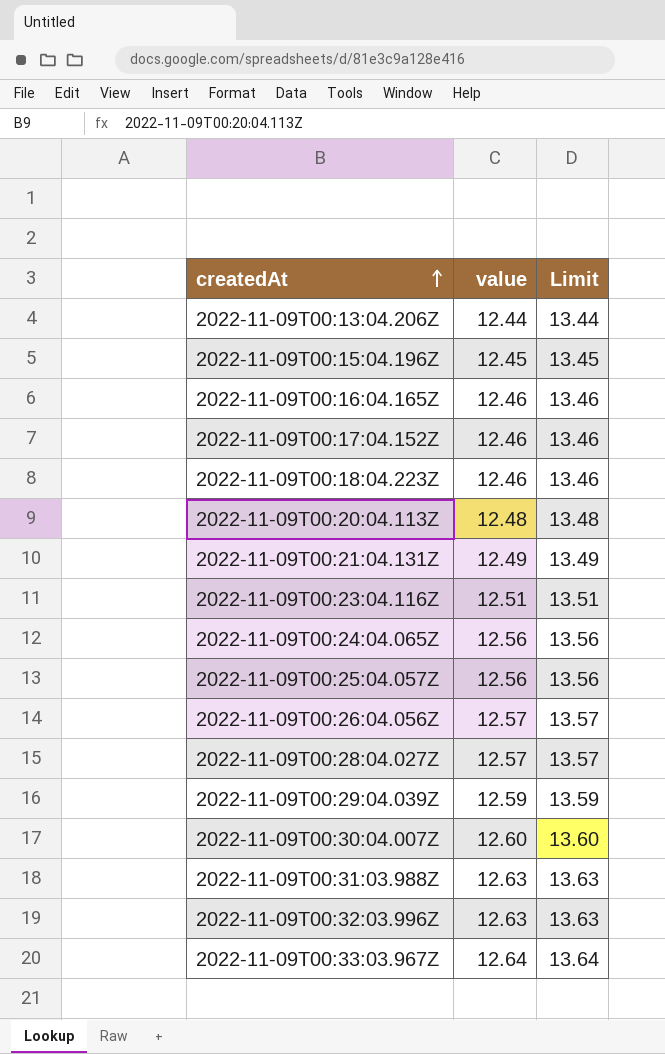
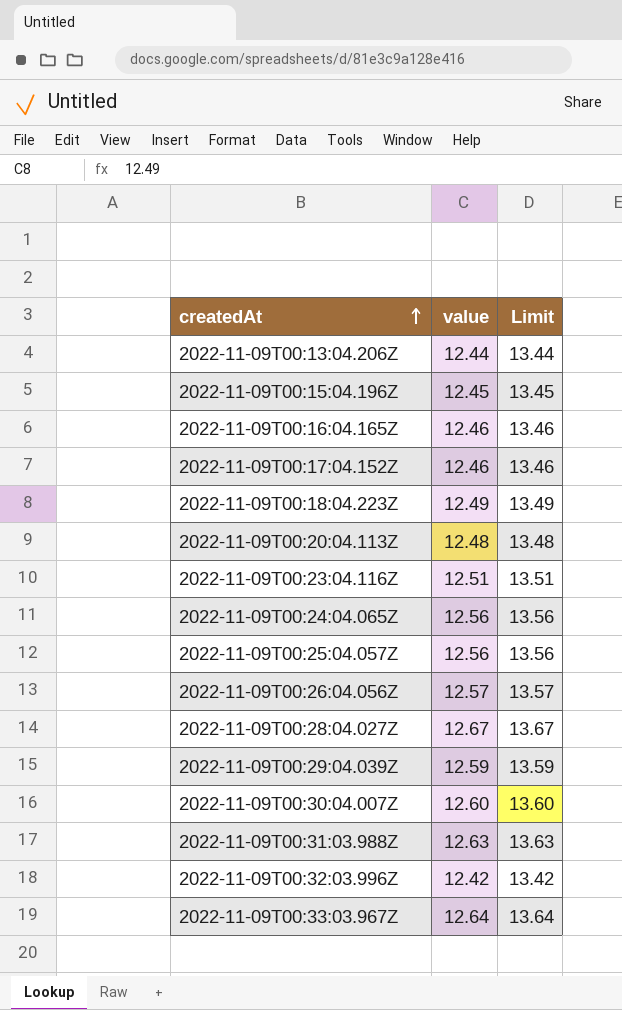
row 2022-11-09T00:21:04.131Z: 12.49 | 13.49 -> none
2022-11-09T00:18:04.223Z | value: 12.46 -> 12.49
2022-11-09T00:18:04.223Z | Limit: 13.46 -> 13.49
2022-11-09T00:28:04.027Z | value: 12.57 -> 12.67
2022-11-09T00:28:04.027Z | Limit: 13.57 -> 13.67
2022-11-09T00:32:03.996Z | value: 12.63 -> 12.42
2022-11-09T00:32:03.996Z | Limit: 13.63 -> 13.42

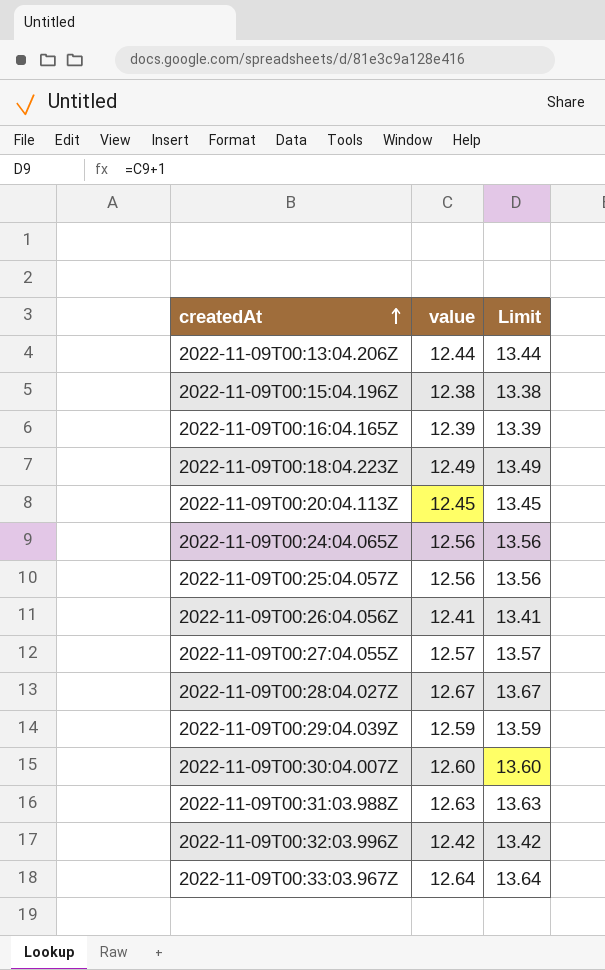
row 2022-11-09T00:17:04.152Z: 12.46 | 13.46 -> none
row 2022-11-09T00:23:04.116Z: 12.51 | 13.51 -> none
2022-11-09T00:15:04.196Z | value: 12.45 -> 12.38
2022-11-09T00:15:04.196Z | Limit: 13.45 -> 13.38
2022-11-09T00:16:04.165Z | value: 12.46 -> 12.39
2022-11-09T00:16:04.165Z | Limit: 13.46 -> 13.39
2022-11-09T00:20:04.113Z | value: 12.48 -> 12.45
2022-11-09T00:20:04.113Z | Limit: 13.48 -> 13.45
2022-11-09T00:26:04.056Z | value: 12.57 -> 12.41
2022-11-09T00:26:04.056Z | Limit: 13.57 -> 13.41
row 2022-11-09T00:27:04.055Z: none -> 12.57 | 13.57

